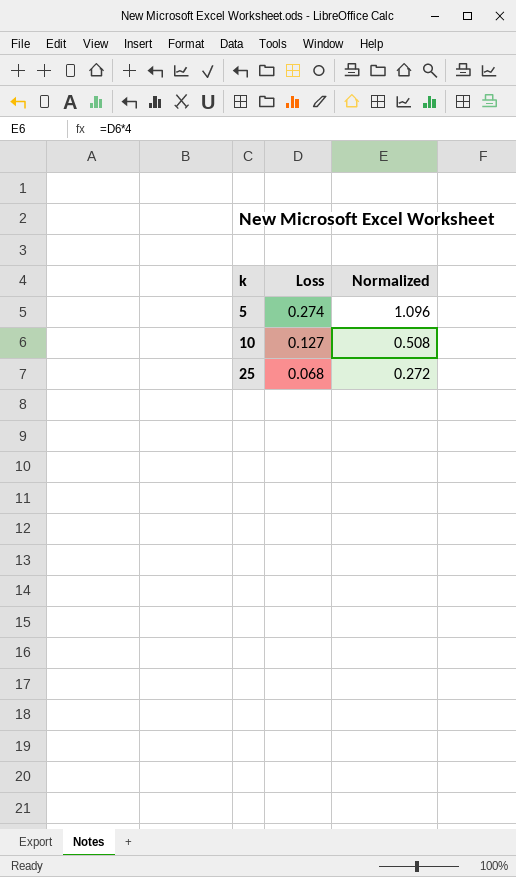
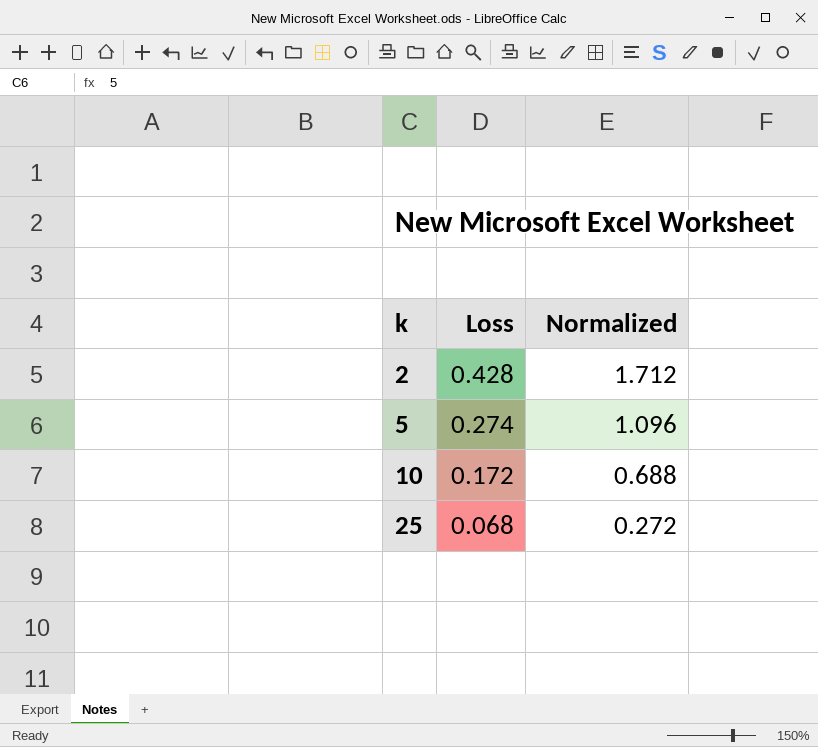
row 2: none -> 0.428 | 1.712
10 | Loss: 0.127 -> 0.172
10 | Normalized: 0.508 -> 0.688

